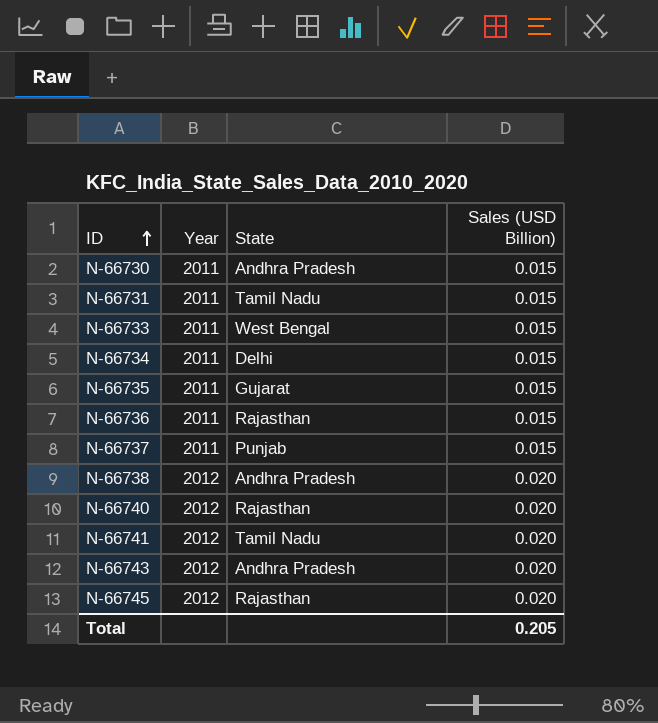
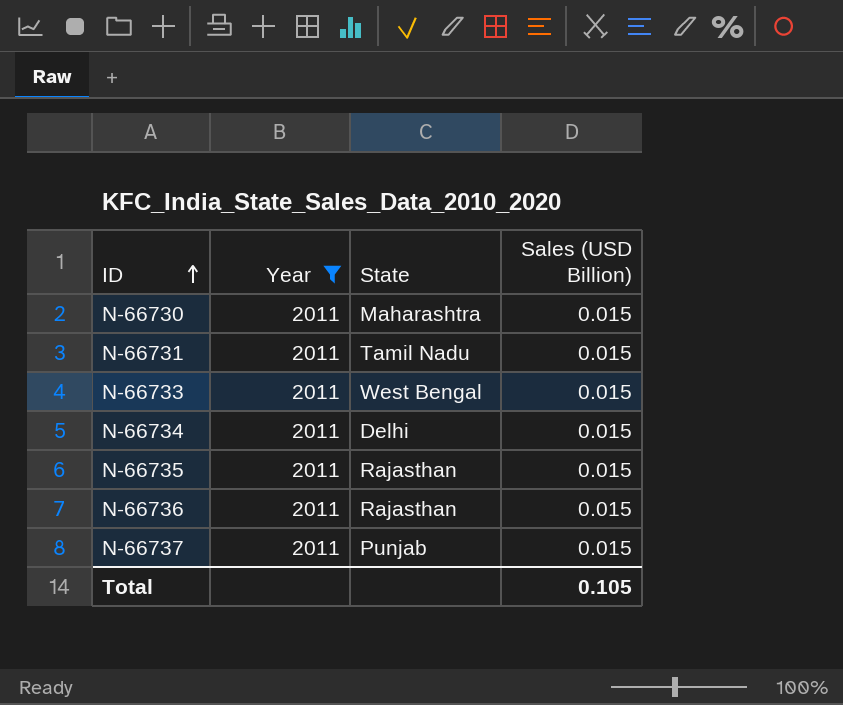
filter: none -> Year = 2011
N-66730 | State: Andhra Pradesh -> Maharashtra
N-66735 | State: Gujarat -> Rajasthan
Total | Sales (USD Billion): 0.205 -> 0.105

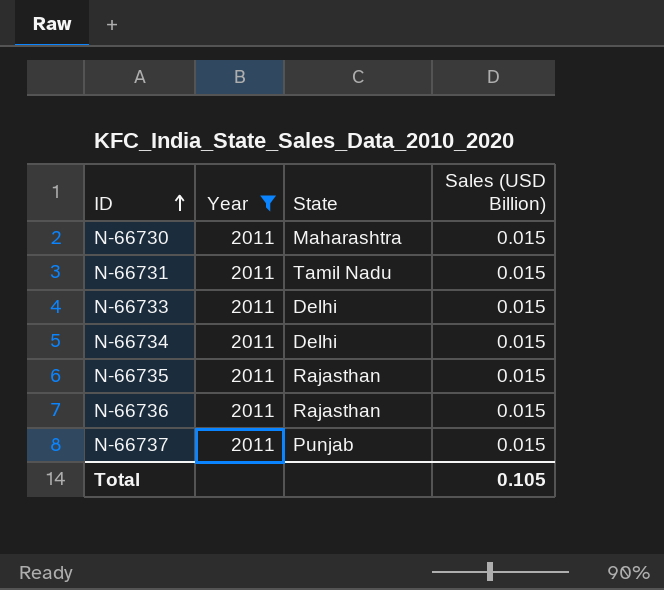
N-66733 | State: West Bengal -> Delhi

